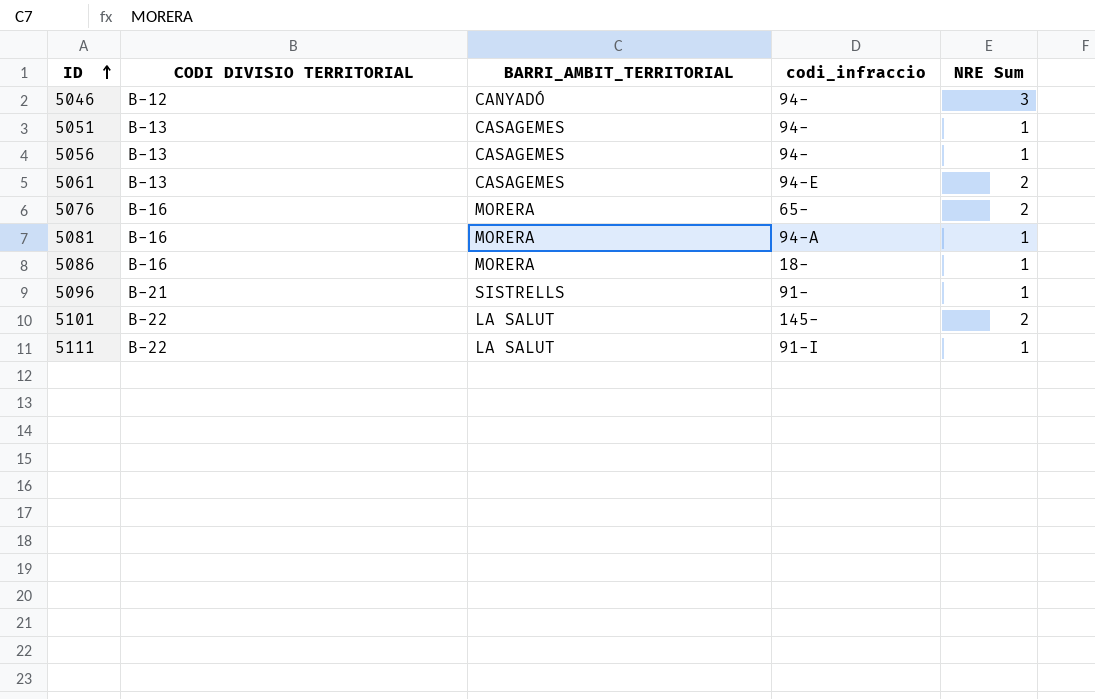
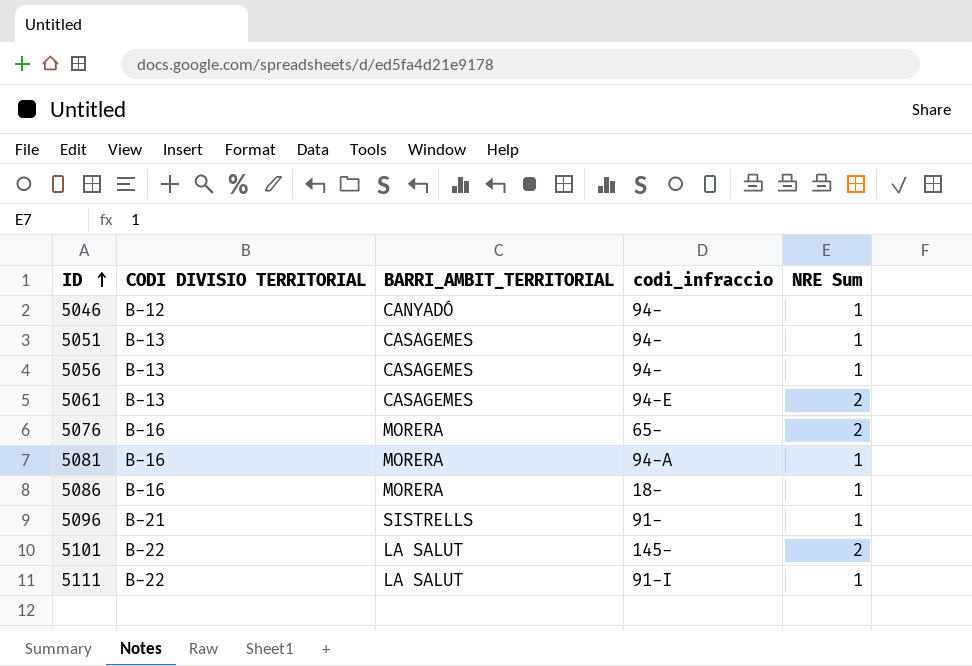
5046 | NRE Sum: 3 -> 1

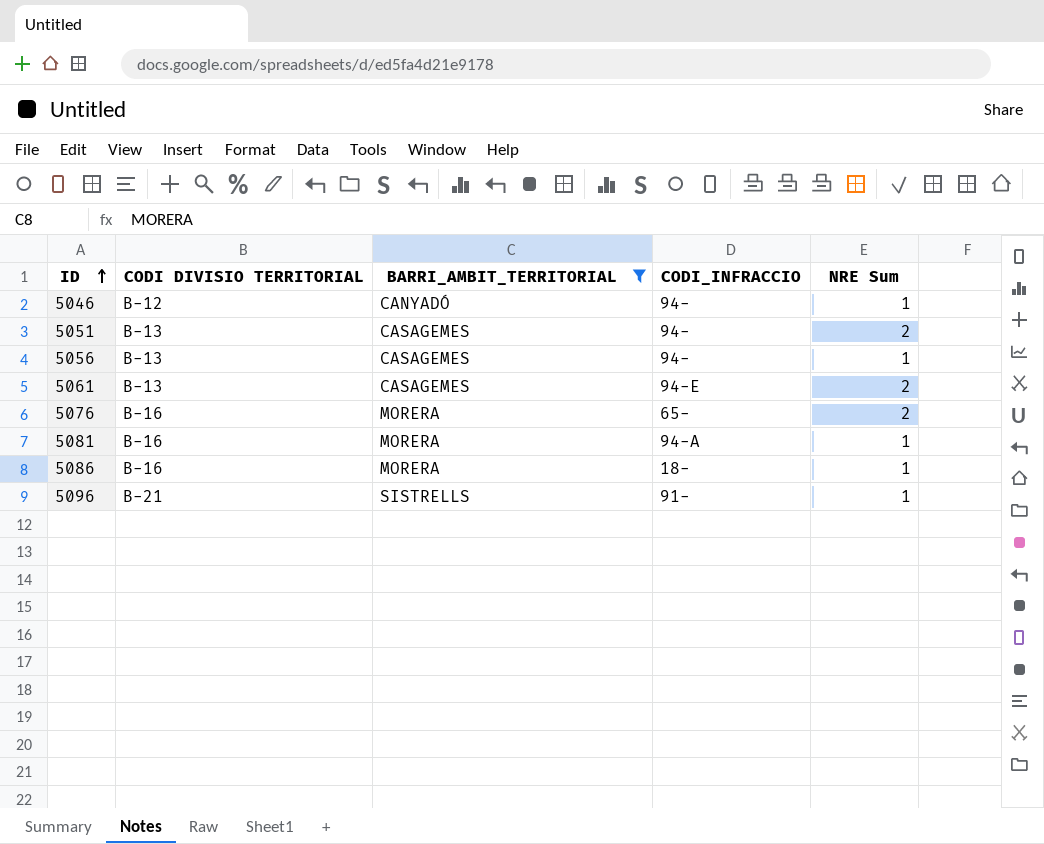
filter: none -> BARRI_AMBIT_TERRITORIAL != LA SALUT
column name: codi_infraccio -> CODI_INFRACCIO
5051 | NRE Sum: 1 -> 2

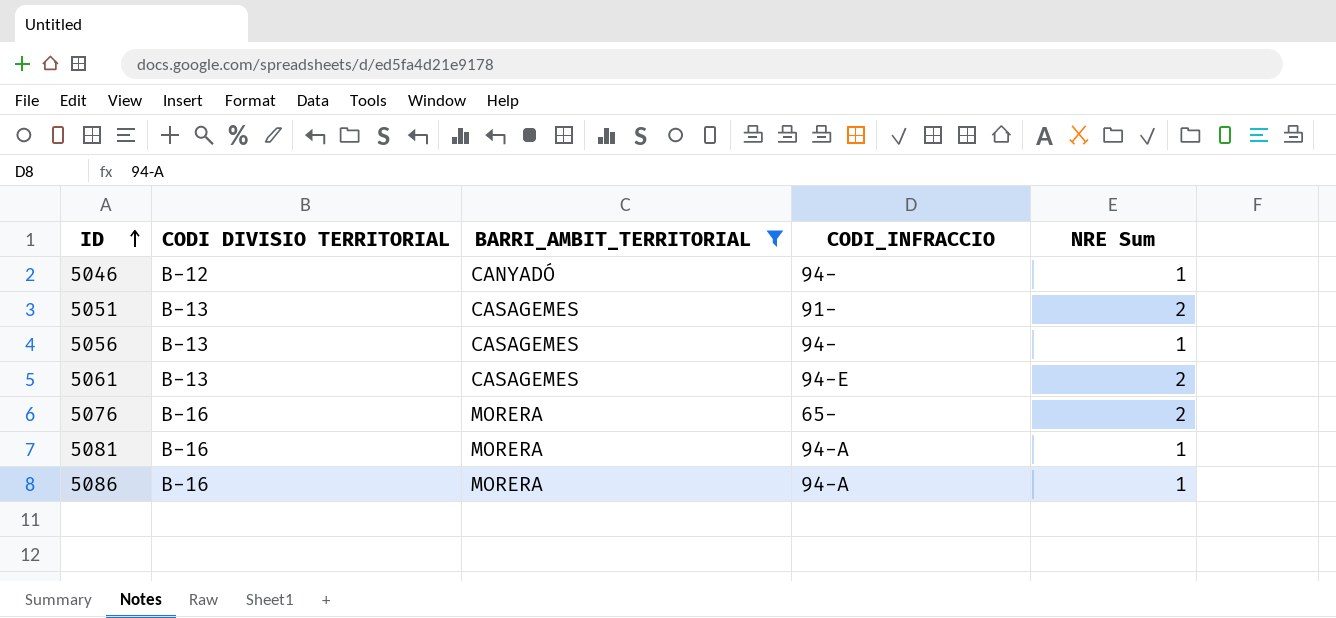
row 5096: B-21 | SISTRELLS | 91- | 1 -> none
5051 | CODI_INFRACCIO: 94- -> 91-
5086 | CODI_INFRACCIO: 18- -> 94-A

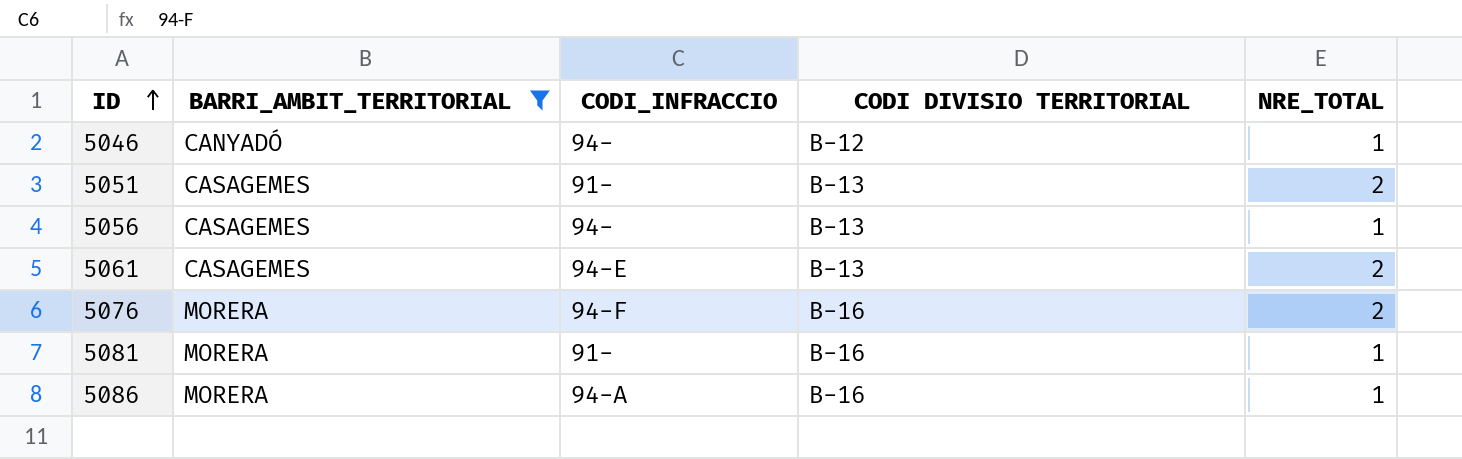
column CODI DIVISIO TERRITORIAL | position: 2 -> 4
column name: NRE Sum -> NRE_TOTAL
5076 | CODI_INFRACCIO: 65- -> 94-F
5081 | CODI_INFRACCIO: 94-A -> 91-

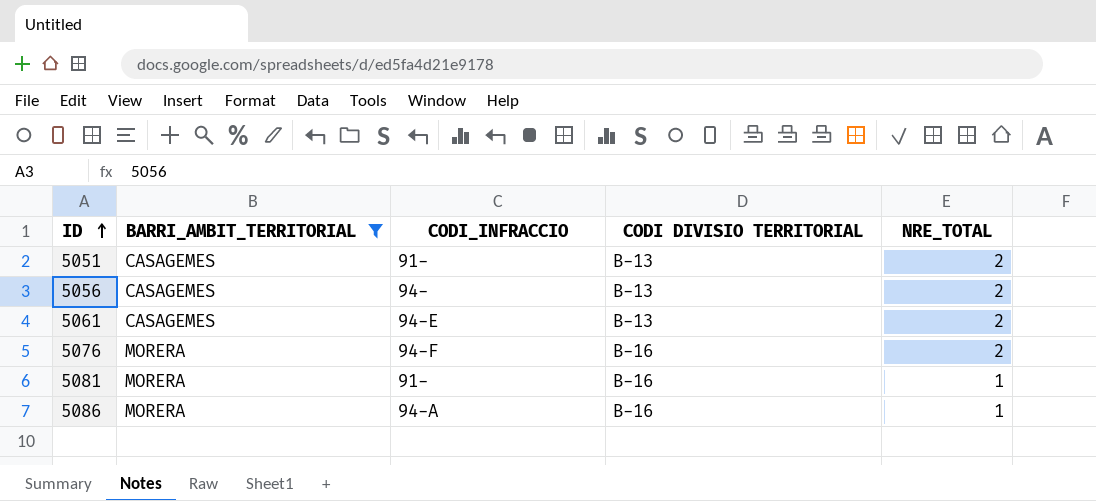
row 5046: CANYADÓ | 94- | B-12 | 1 -> none
5056 | NRE_TOTAL: 1 -> 2

